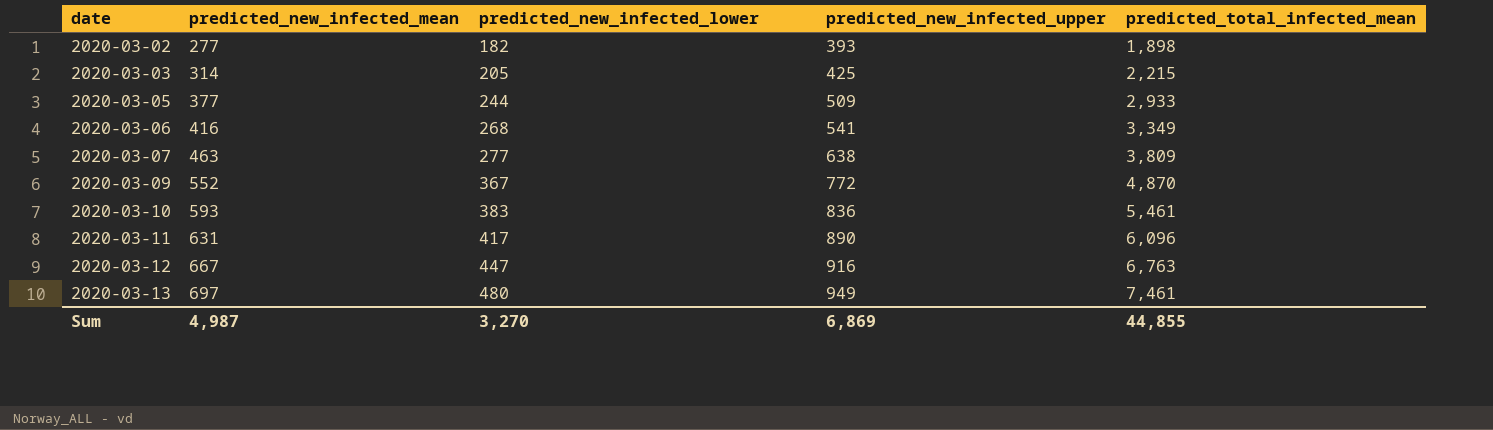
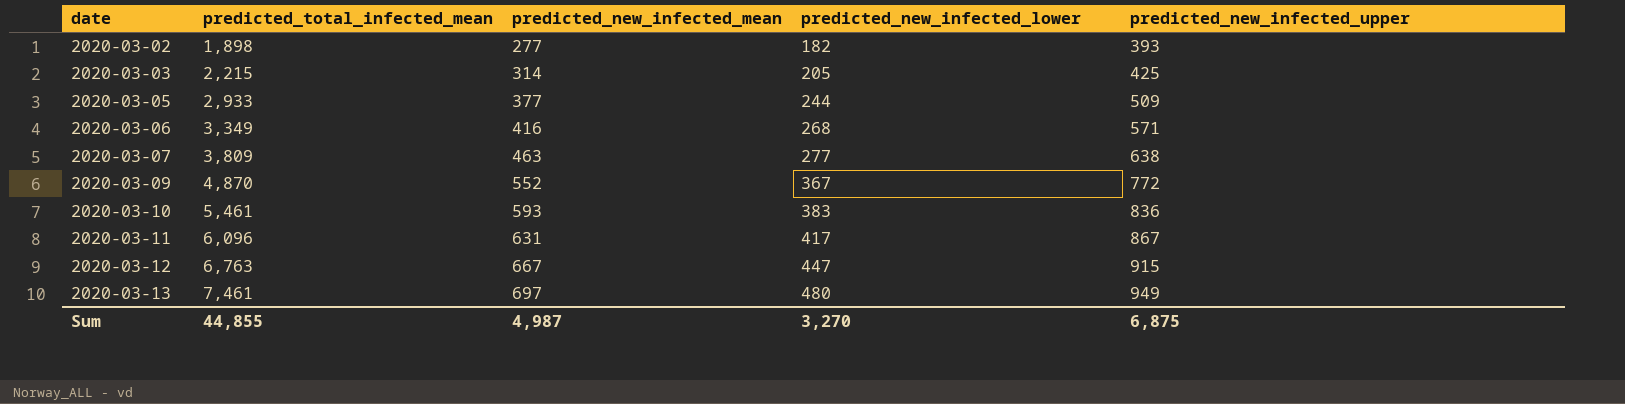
column predicted_total_infected_mean | position: 5 -> 2
2020-03-06 | predicted_new_infected_upper: 541 -> 571
2020-03-11 | predicted_new_infected_upper: 890 -> 867
2020-03-12 | predicted_new_infected_upper: 916 -> 915
Sum | predicted_new_infected_upper: 6,869 -> 6,875

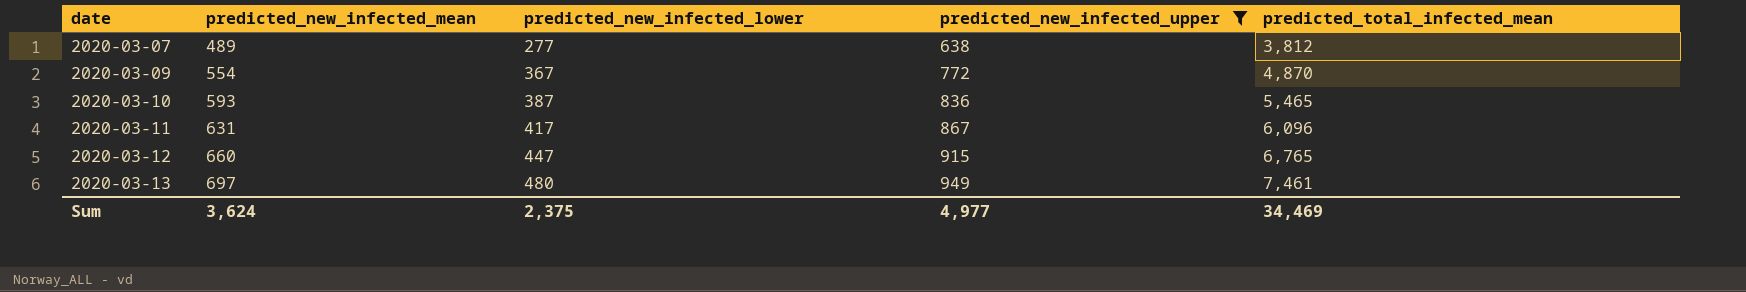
filter: none -> predicted_new_infected_upper >= 638
column predicted_total_infected_mean | position: 2 -> 5
2020-03-07 | predicted_new_infected_mean: 463 -> 489
2020-03-07 | predicted_total_infected_mean: 3,809 -> 3,812
2020-03-09 | predicted_new_infected_mean: 552 -> 554
2020-03-10 | predicted_new_infected_lower: 383 -> 387
2020-03-10 | predicted_total_infected_mean: 5,461 -> 5,465
2020-03-12 | predicted_new_infected_mean: 667 -> 660
2020-03-12 | predicted_total_infected_mean: 6,763 -> 6,765
Sum | predicted_new_infected_mean: 4,987 -> 3,624
Sum | predicted_new_infected_lower: 3,270 -> 2,375
Sum | predicted_new_infected_upper: 6,875 -> 4,977
Sum | predicted_total_infected_mean: 44,855 -> 34,469

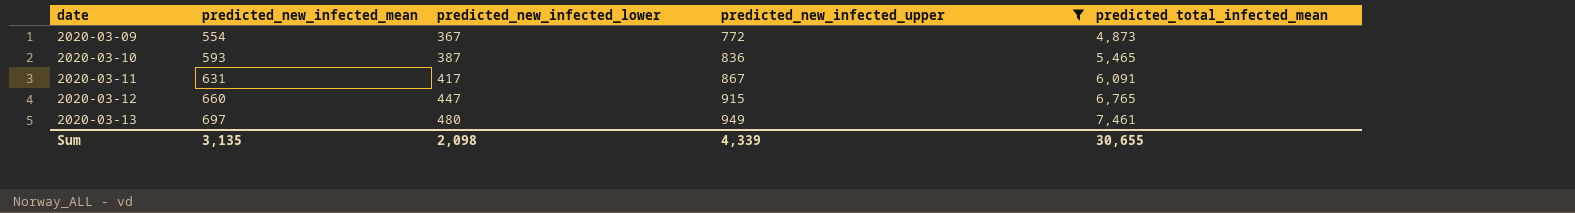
row 2020-03-07: 489 | 277 | 638 | 3,812 -> none
2020-03-09 | predicted_total_infected_mean: 4,870 -> 4,873
2020-03-11 | predicted_total_infected_mean: 6,096 -> 6,091
Sum | predicted_new_infected_mean: 3,624 -> 3,135
Sum | predicted_new_infected_lower: 2,375 -> 2,098
Sum | predicted_new_infected_upper: 4,977 -> 4,339
Sum | predicted_total_infected_mean: 34,469 -> 30,655

